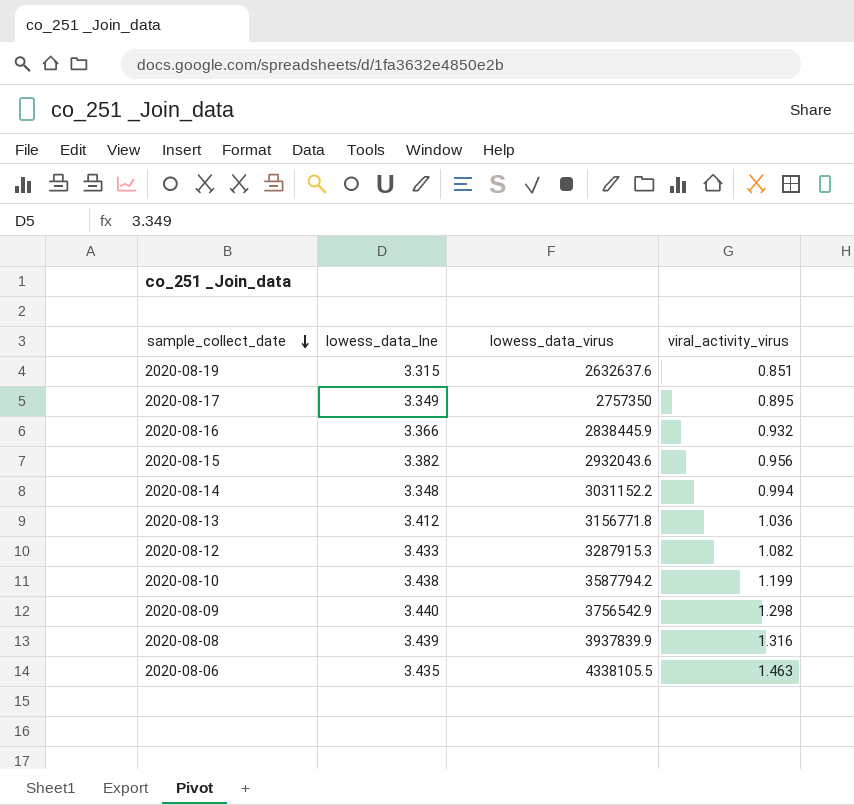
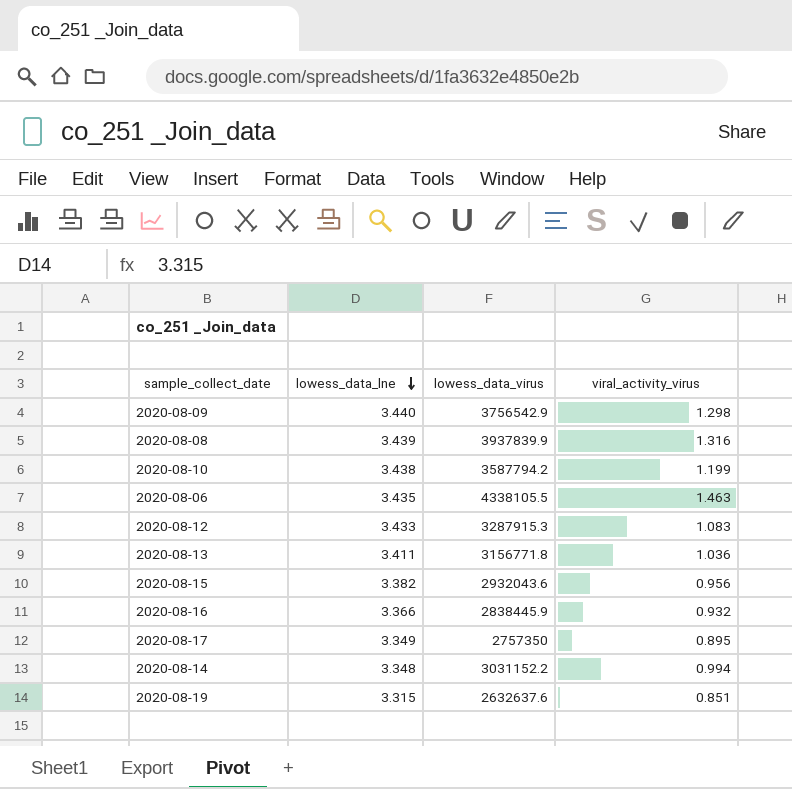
row order: sample_collect_date descending -> lowess_data_lne descending
2020-08-12 | viral_activity_virus: 1.082 -> 1.083
2020-08-13 | lowess_data_lne: 3.412 -> 3.411

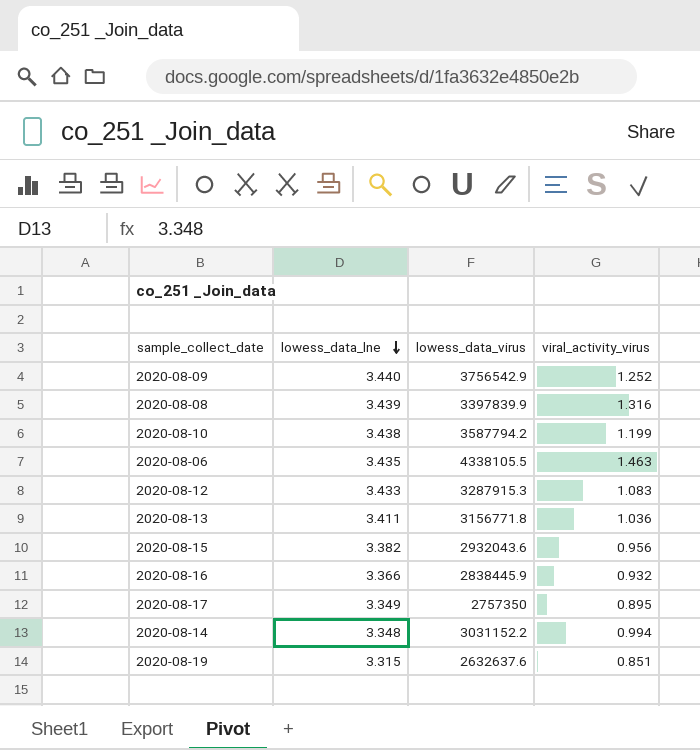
2020-08-09 | viral_activity_virus: 1.298 -> 1.252
2020-08-08 | lowess_data_virus: 3937839.9 -> 3397839.9

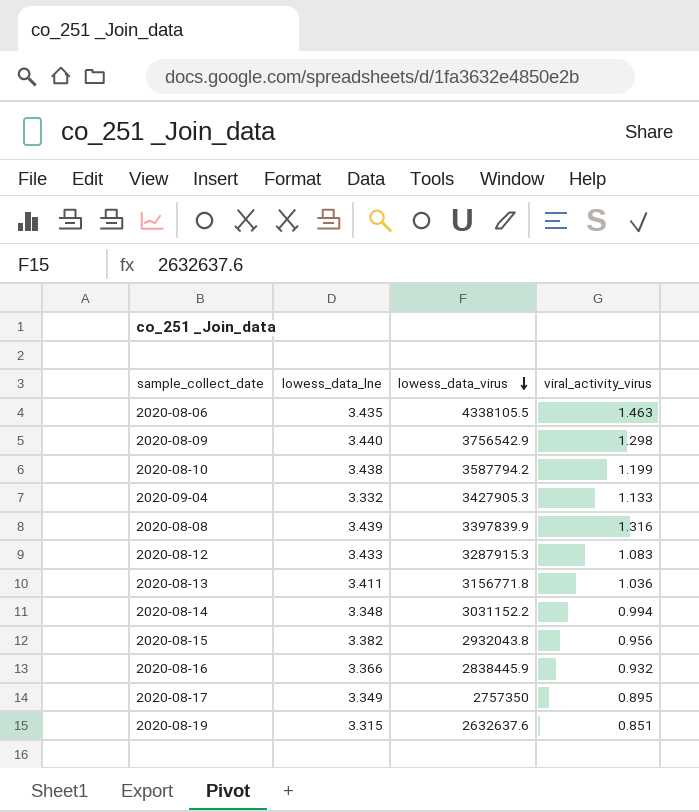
row order: lowess_data_lne descending -> lowess_data_virus descending
2020-08-09 | viral_activity_virus: 1.252 -> 1.298
row 2020-09-04: none -> 3.332 | 3427905.3 | 1.133
2020-08-15 | lowess_data_virus: 2932043.6 -> 2932043.8

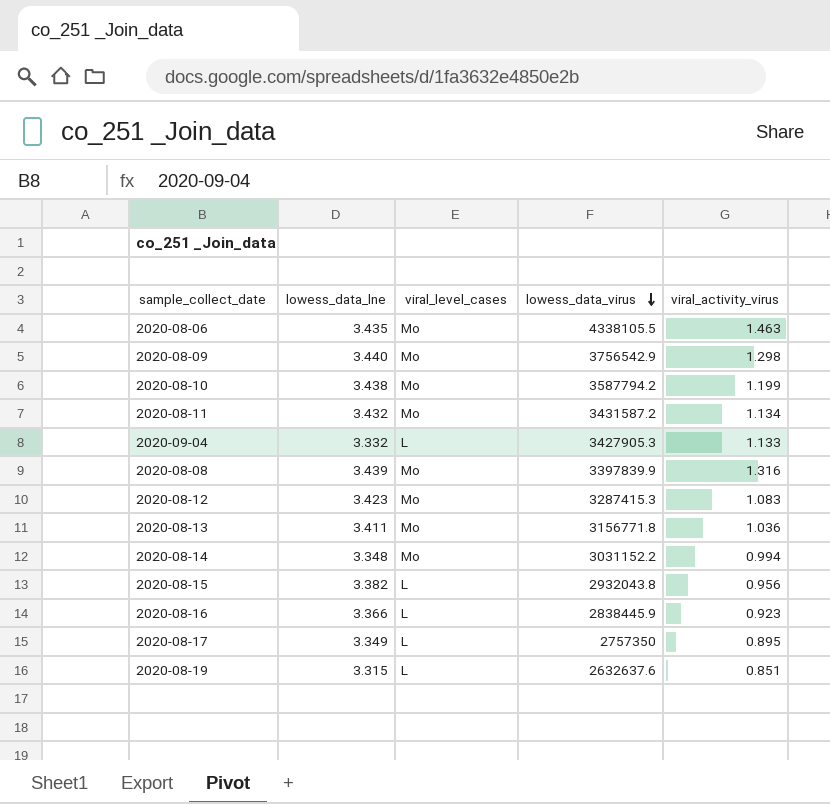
column viral_level_cases | position: none -> 3
row 2020-08-11: none -> 3.432 | Mo | 3431587.2 | 1.134
2020-08-12 | lowess_data_lne: 3.433 -> 3.423
2020-08-12 | lowess_data_virus: 3287915.3 -> 3287415.3
2020-08-16 | viral_activity_virus: 0.932 -> 0.923

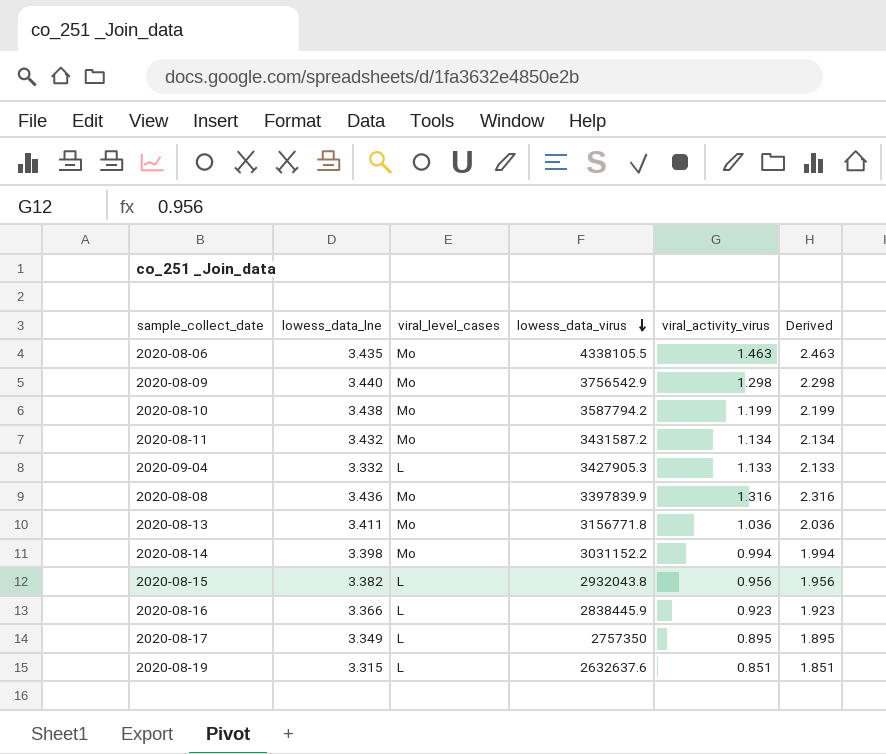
column Derived | formula: none -> [viral_activity_virus] + 1
row 2020-08-12: 3.423 | Mo | 3287415.3 | 1.083 -> none
2020-08-08 | lowess_data_lne: 3.439 -> 3.436
2020-08-14 | lowess_data_lne: 3.348 -> 3.398

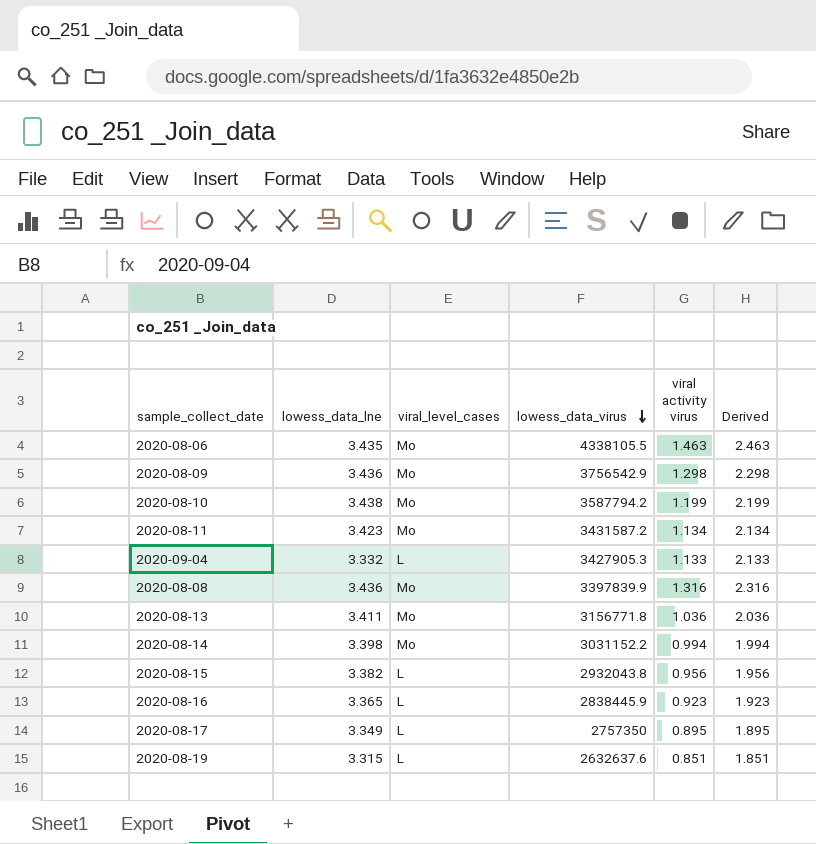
column name: viral_activity_virus -> viral activity virus
2020-08-09 | lowess_data_lne: 3.440 -> 3.436
2020-08-11 | lowess_data_lne: 3.432 -> 3.423
2020-08-16 | lowess_data_lne: 3.366 -> 3.365

